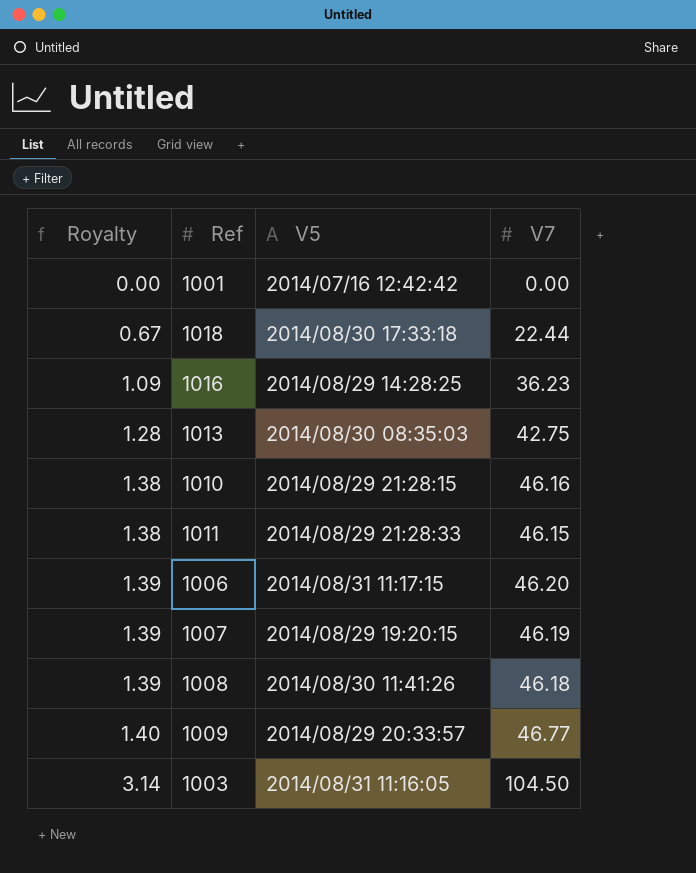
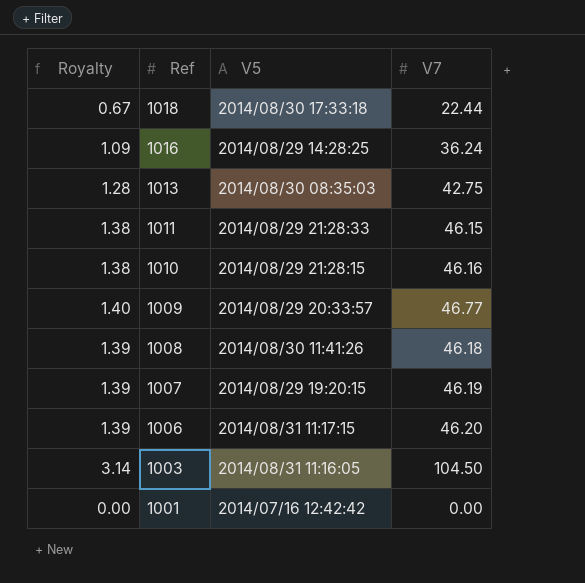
row order: Royalty ascending -> Ref descending
1016 | V7: 36.23 -> 36.24

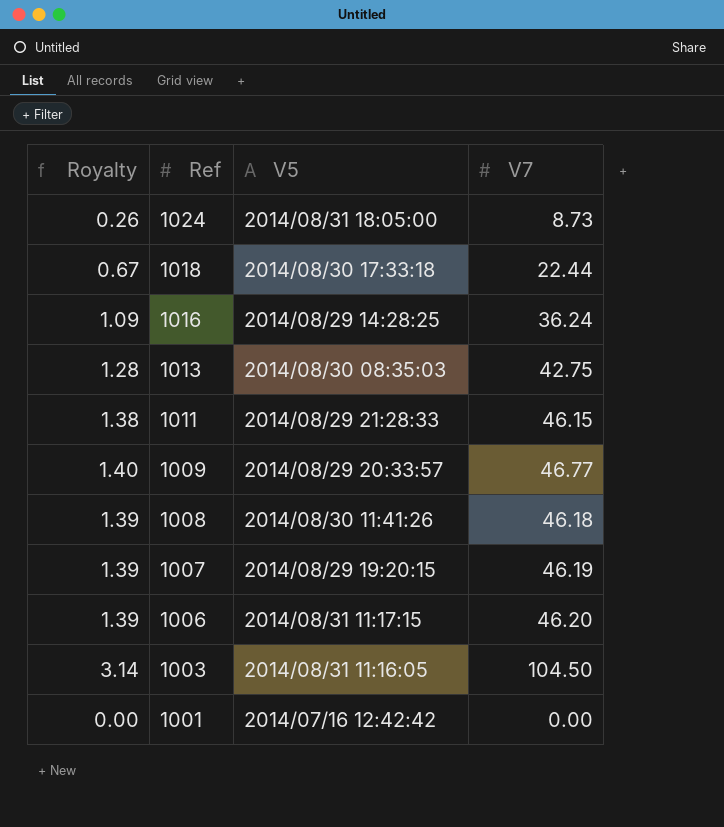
row 1010: 1.38 | 2014/08/29 21:28:15 | 46.16 -> none
row 1024: none -> 0.26 | 2014/08/31 18:05:00 | 8.73

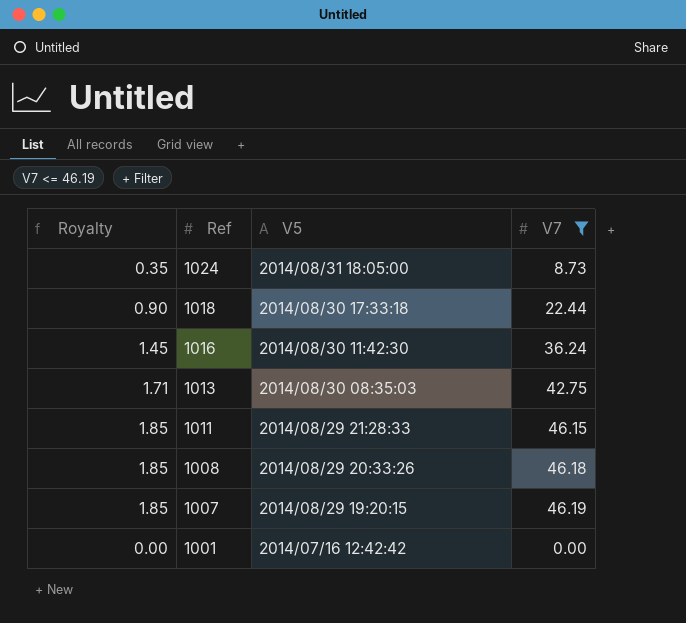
filter: none -> V7 <= 46.19
column Royalty | formula: [V7] * 0.03 -> [V7] * 0.04
1016 | V5: 2014/08/29 14:28:25 -> 2014/08/30 11:42:30
1008 | V5: 2014/08/30 11:41:26 -> 2014/08/29 20:33:26

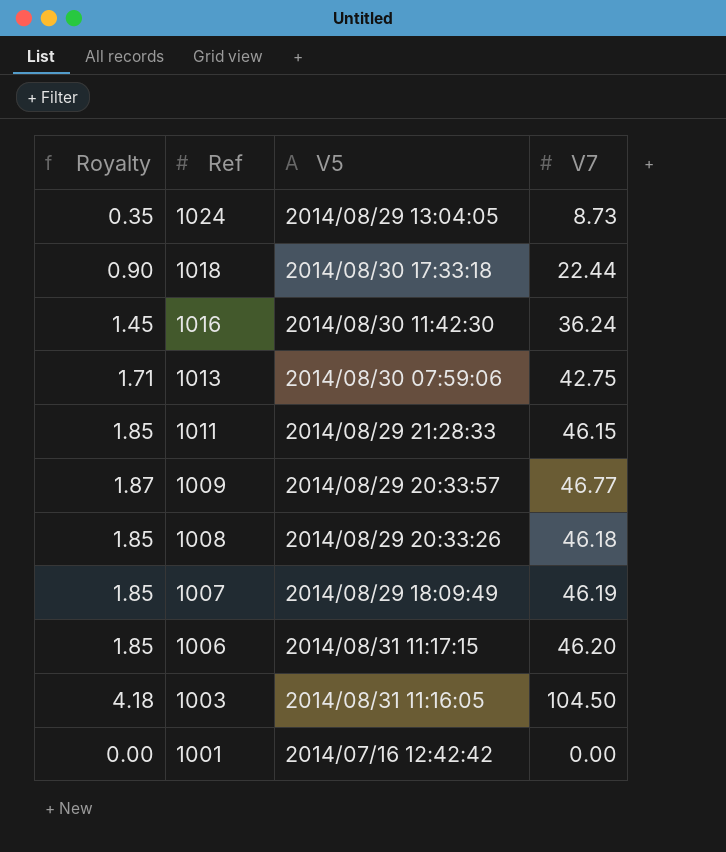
filter: V7 <= 46.19 -> none
1024 | V5: 2014/08/31 18:05:00 -> 2014/08/29 13:04:05
1013 | V5: 2014/08/30 08:35:03 -> 2014/08/30 07:59:06
1007 | V5: 2014/08/29 19:20:15 -> 2014/08/29 18:09:49

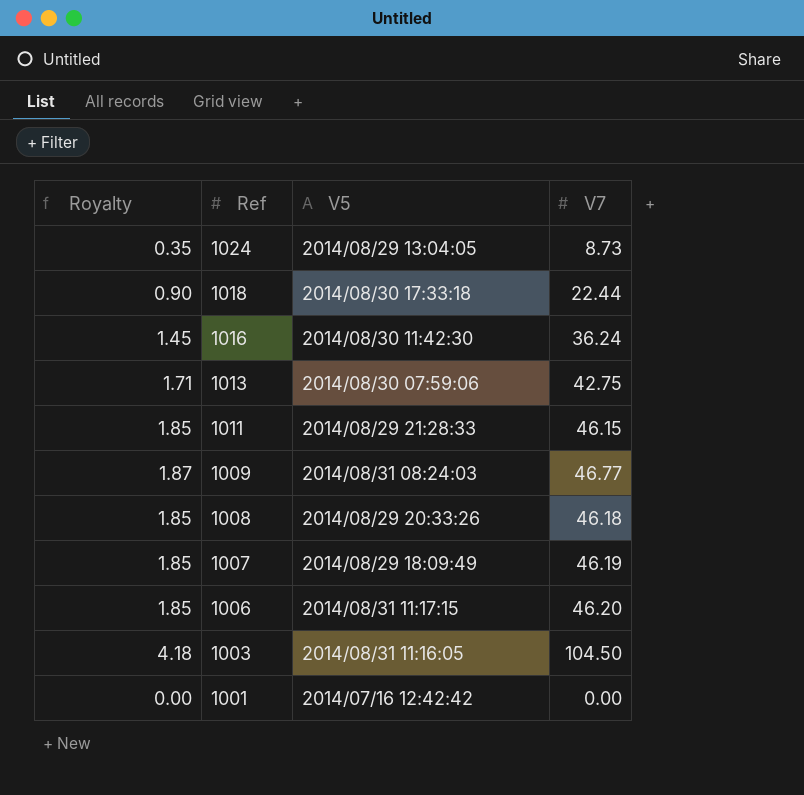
1009 | V5: 2014/08/29 20:33:57 -> 2014/08/31 08:24:03

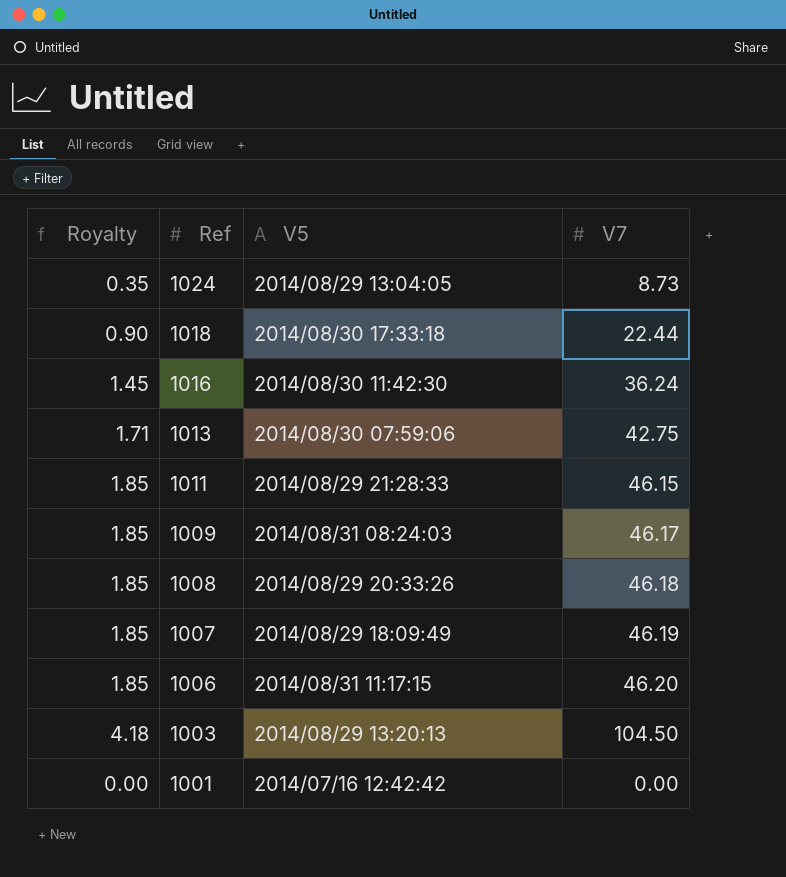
1009 | Royalty: 1.87 -> 1.85
1009 | V7: 46.77 -> 46.17
1003 | V5: 2014/08/31 11:16:05 -> 2014/08/29 13:20:13

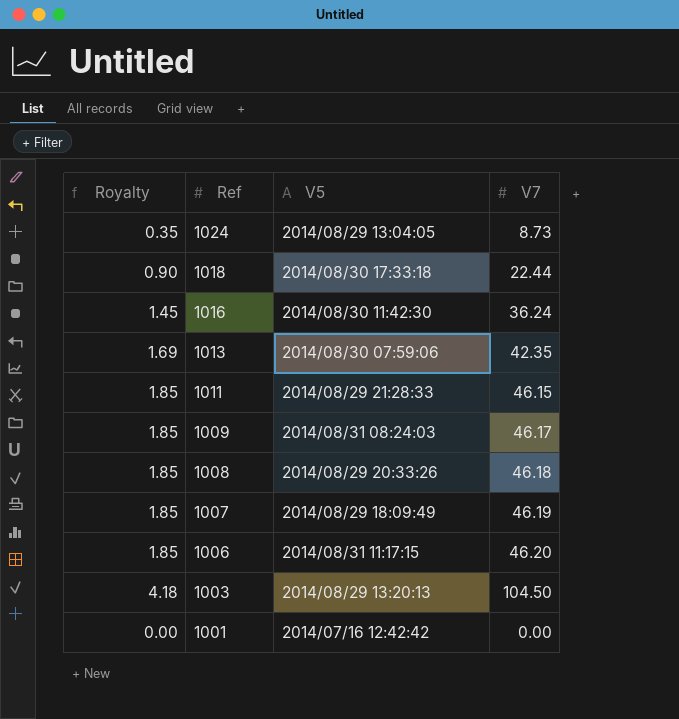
1013 | Royalty: 1.71 -> 1.69
1013 | V7: 42.75 -> 42.35

